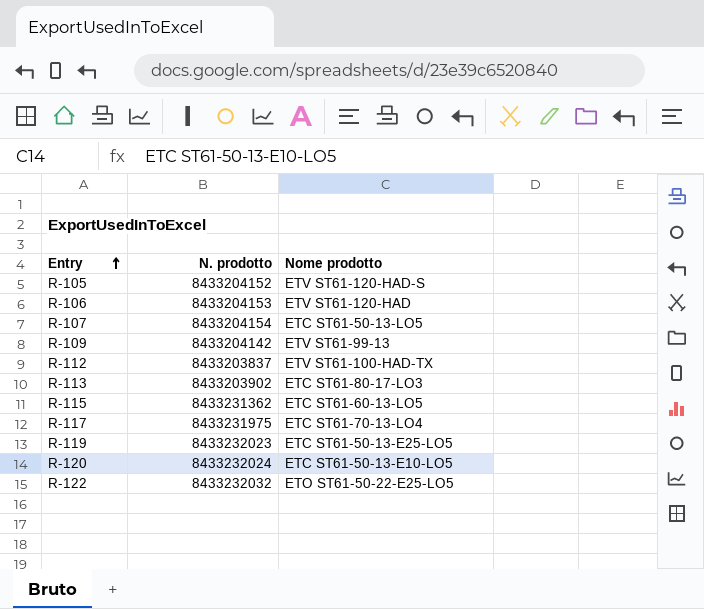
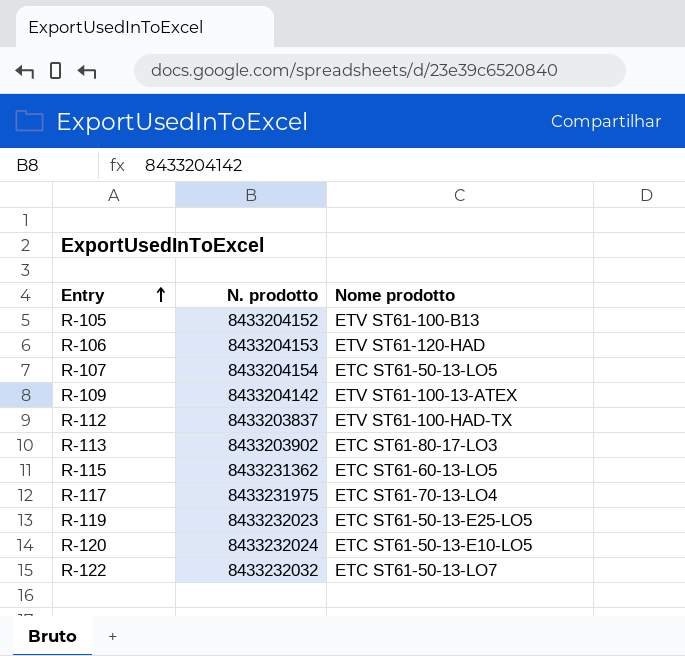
R-105 | Nome prodotto: ETV ST61-120-HAD-S -> ETV ST61-100-B13
R-109 | Nome prodotto: ETV ST61-99-13 -> ETV ST61-100-13-ATEX
R-122 | Nome prodotto: ETO ST61-50-22-E25-LO5 -> ETC ST61-50-13-LO7

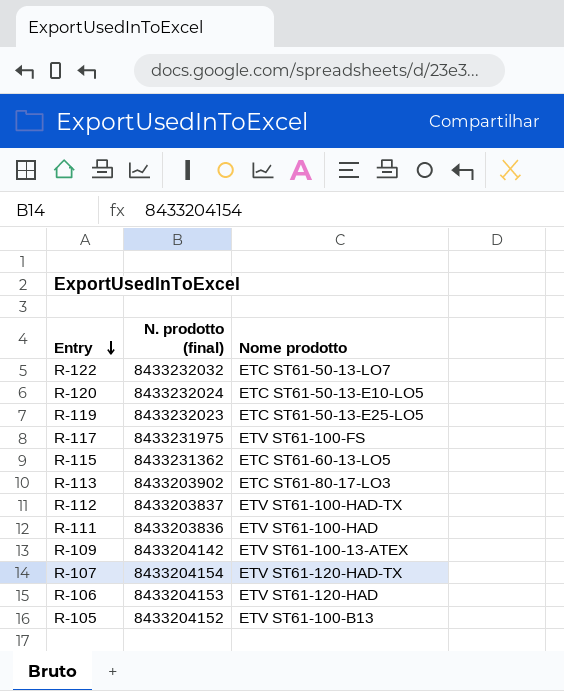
row order: Entry ascending -> Entry descending
column name: N. prodotto -> N. prodotto (final)
R-117 | Nome prodotto: ETC ST61-70-13-LO4 -> ETV ST61-100-FS
row R-111: none -> 8433203836 | ETV ST61-100-HAD
R-107 | Nome prodotto: ETC ST61-50-13-LO5 -> ETV ST61-120-HAD-TX

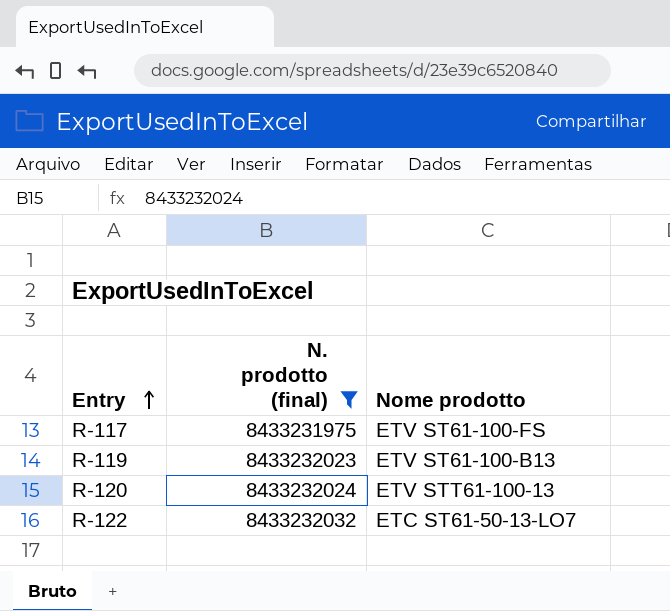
filter: none -> N. prodotto (final) >= 8433231975
row order: Entry descending -> Entry ascending
R-119 | Nome prodotto: ETC ST61-50-13-E25-LO5 -> ETV ST61-100-B13
R-120 | Nome prodotto: ETC ST61-50-13-E10-LO5 -> ETV STT61-100-13

